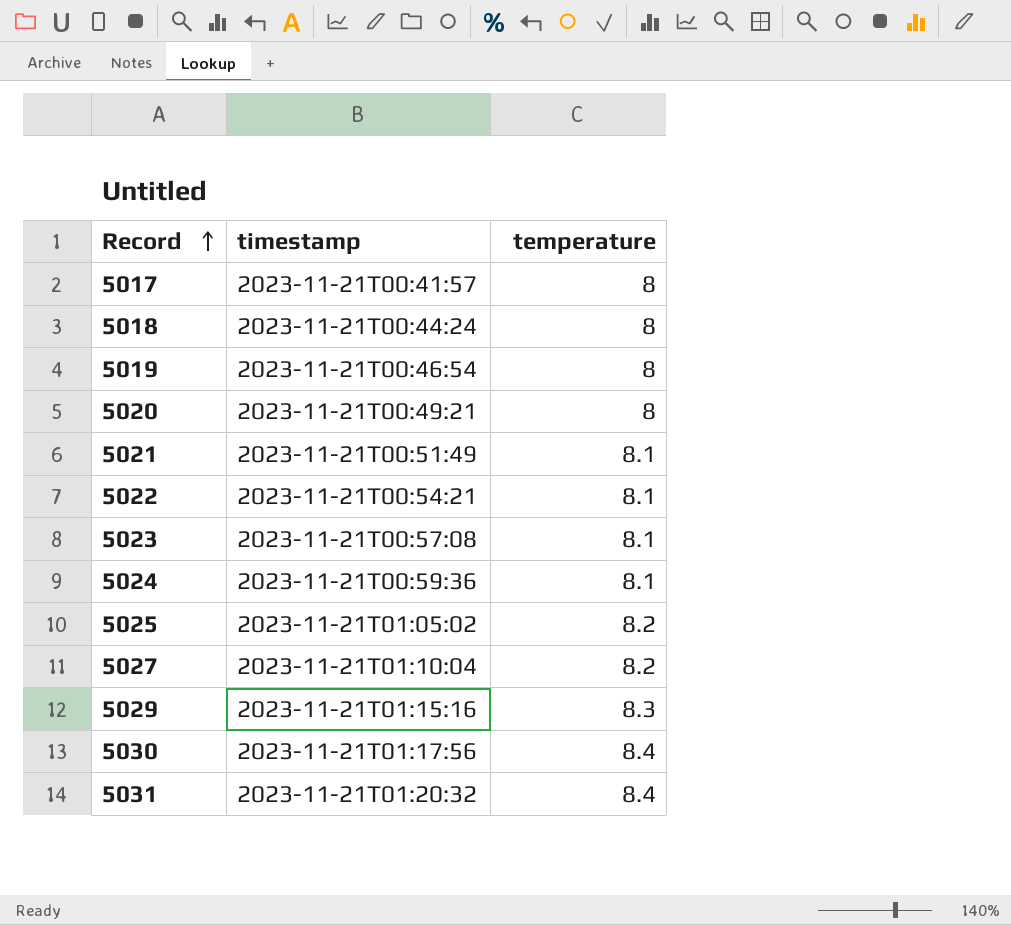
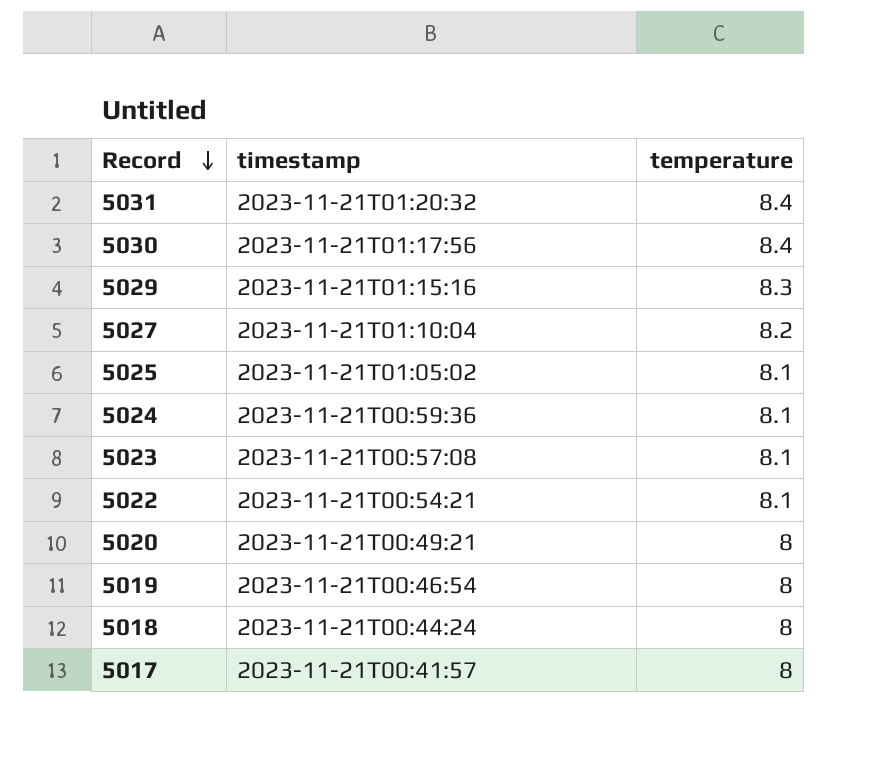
row order: Record ascending -> Record descending
row 5021: 2023-11-21T00:51:49 | 8.1 -> none
5025 | temperature: 8.2 -> 8.1

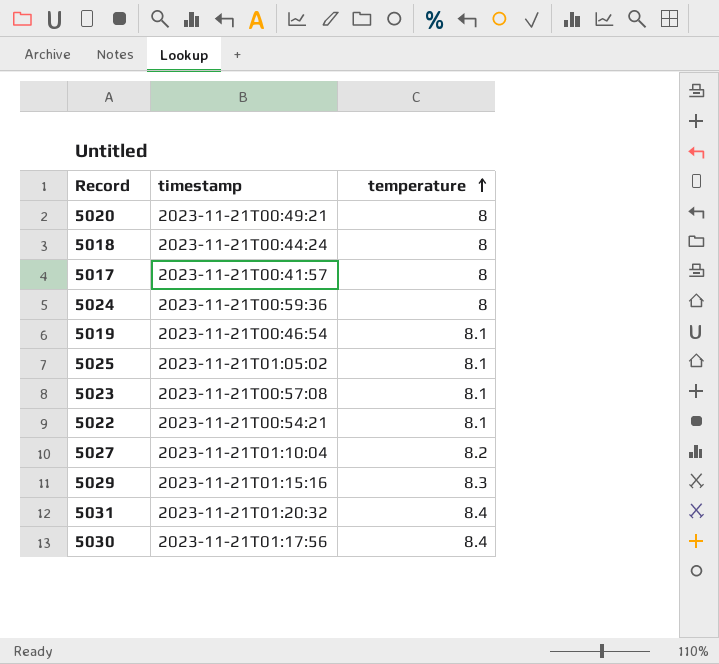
row order: Record descending -> temperature ascending
5024 | temperature: 8.1 -> 8
5019 | temperature: 8 -> 8.1

